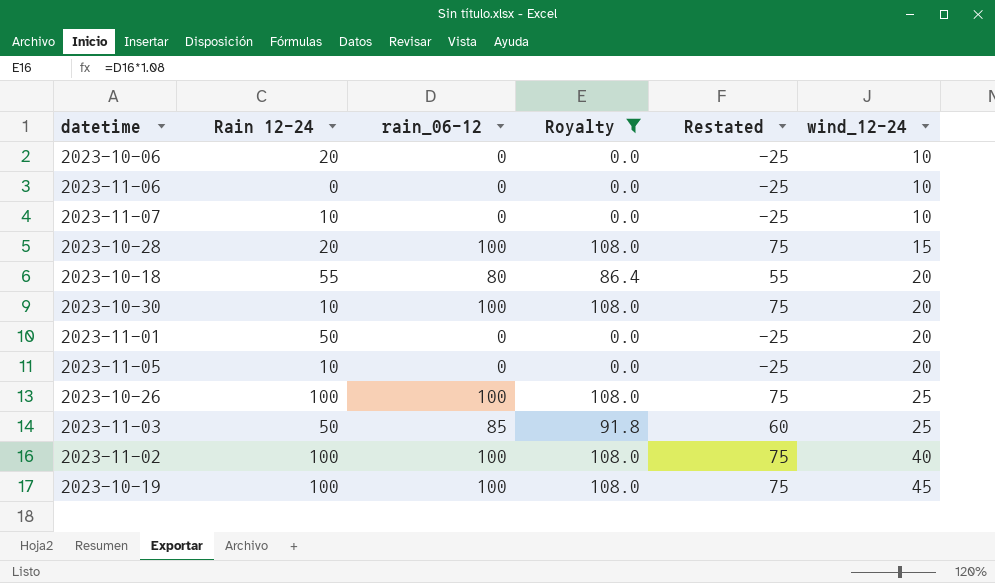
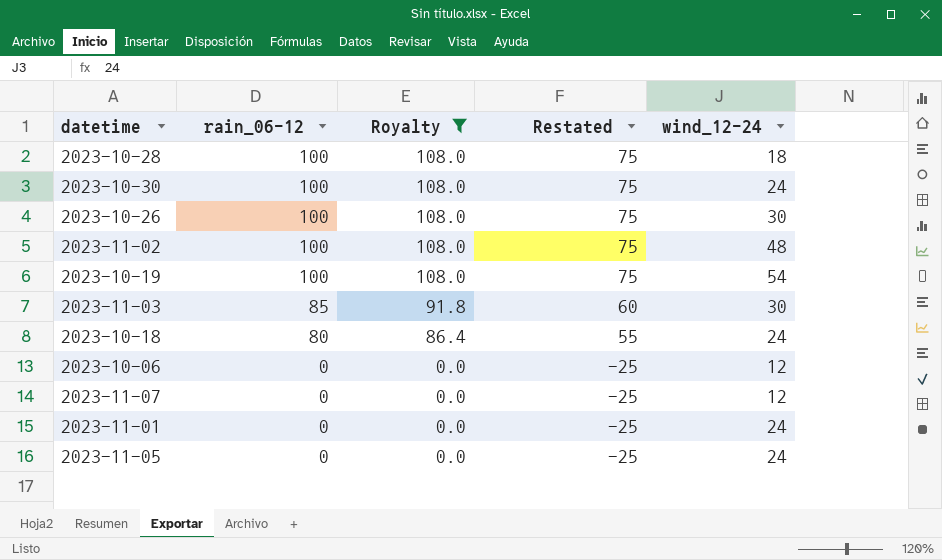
row order: wind_12-24 ascending -> rain_06-12 descending
column Rain 12-24 | position: 2 -> none
row 2023-11-06: 0 | 0 | 0.0 | -25 | 10 -> none
2023-10-28 | wind_12-24: 15 -> 18
2023-10-30 | wind_12-24: 20 -> 24
2023-10-26 | wind_12-24: 25 -> 30
2023-11-02 | wind_12-24: 40 -> 48
2023-10-19 | wind_12-24: 45 -> 54
2023-11-03 | wind_12-24: 25 -> 30
2023-10-18 | wind_12-24: 20 -> 24
2023-10-06 | wind_12-24: 10 -> 12
2023-11-07 | wind_12-24: 10 -> 12
2023-11-01 | wind_12-24: 20 -> 24
2023-11-05 | wind_12-24: 20 -> 24

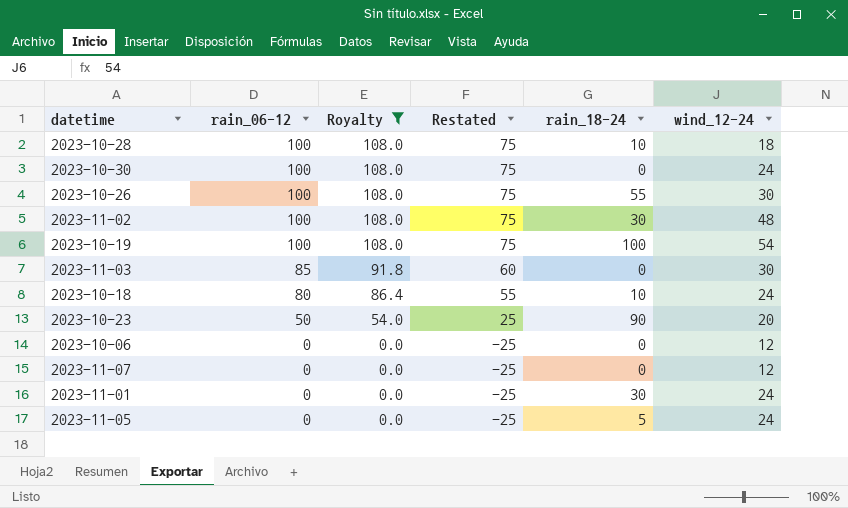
column rain_18-24 | position: none -> 5
row 2023-10-23: none -> 50 | 54.0 | 25 | 90 | 20

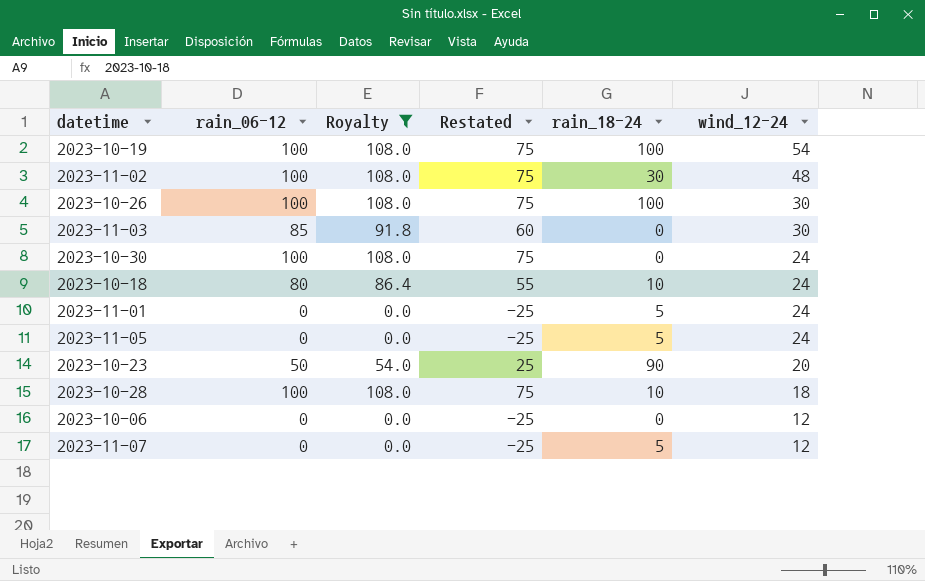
row order: rain_06-12 descending -> wind_12-24 descending
2023-10-26 | rain_18-24: 55 -> 100
2023-11-01 | rain_18-24: 30 -> 5
2023-11-07 | rain_18-24: 0 -> 5

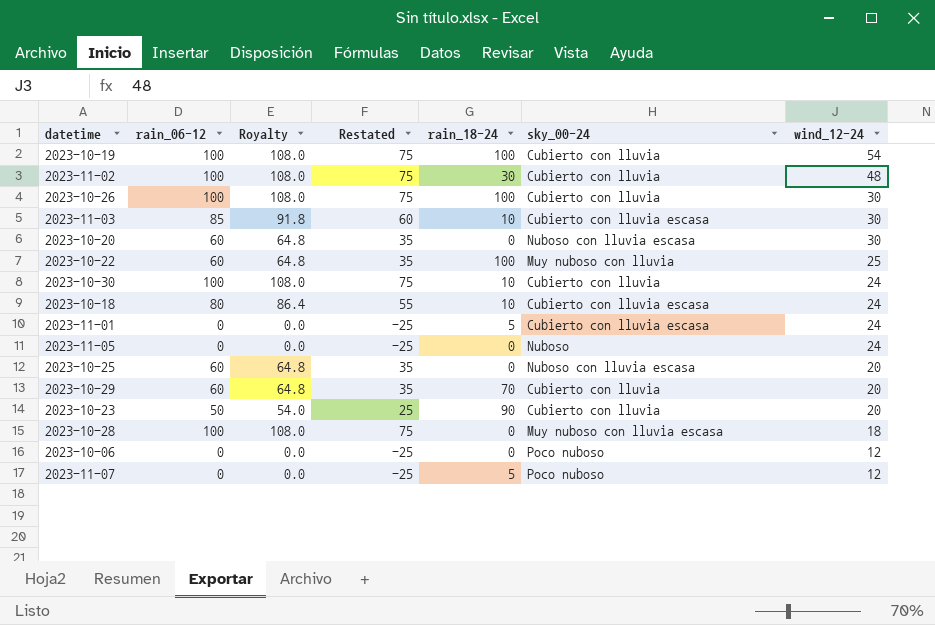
filter: Royalty != 64.8 -> none
column sky_00-24 | position: none -> 6
2023-11-03 | rain_18-24: 0 -> 10
2023-10-30 | rain_18-24: 0 -> 10
2023-11-05 | rain_18-24: 5 -> 0
2023-10-28 | rain_18-24: 10 -> 0

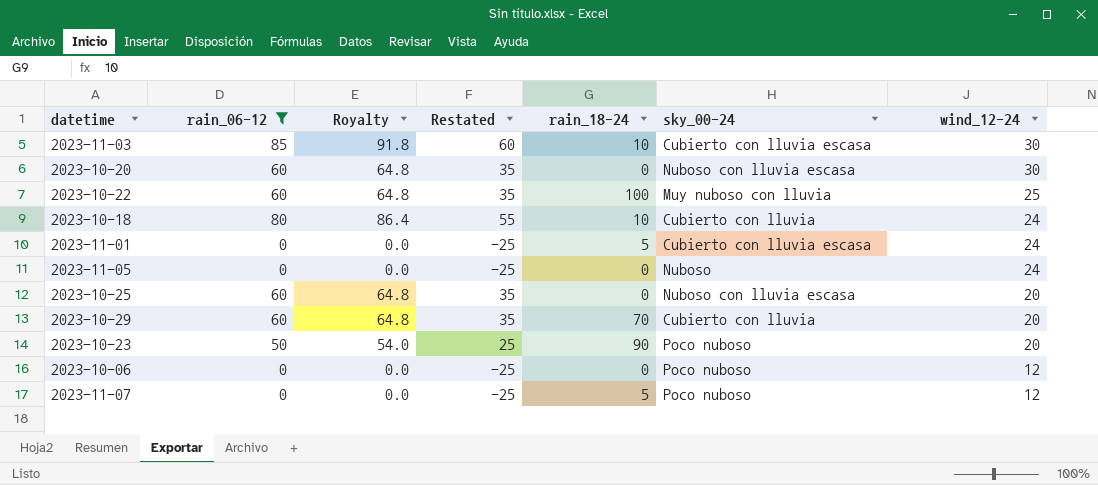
filter: none -> rain_06-12 != 100
2023-10-18 | sky_00-24: Cubierto con lluvia escasa -> Cubierto con lluvia
2023-10-23 | sky_00-24: Cubierto con lluvia -> Poco nuboso

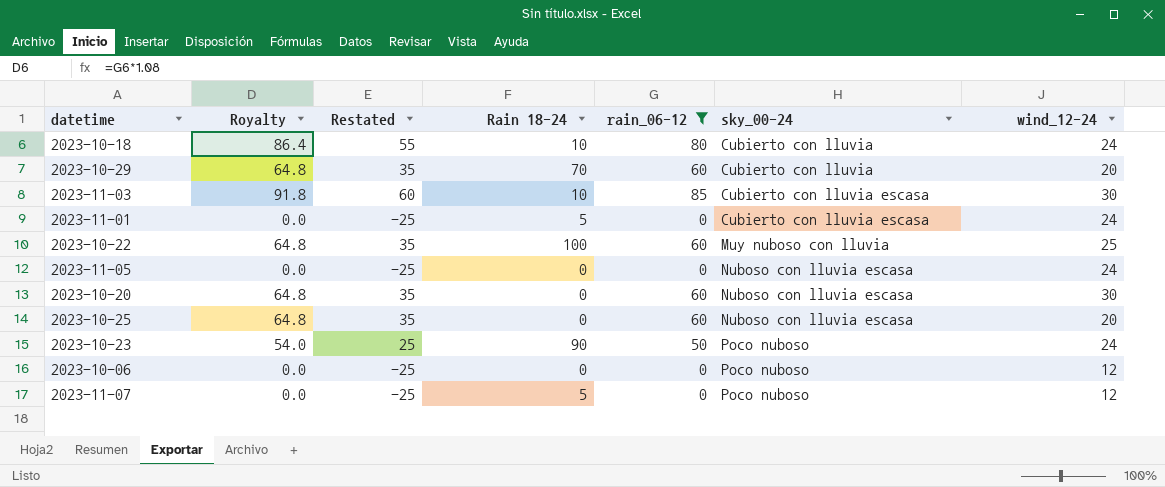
row order: wind_12-24 descending -> sky_00-24 ascending
column name: rain_18-24 -> Rain 18-24
column rain_06-12 | position: 2 -> 5
2023-11-05 | sky_00-24: Nuboso -> Nuboso con lluvia escasa
2023-10-23 | wind_12-24: 20 -> 24

